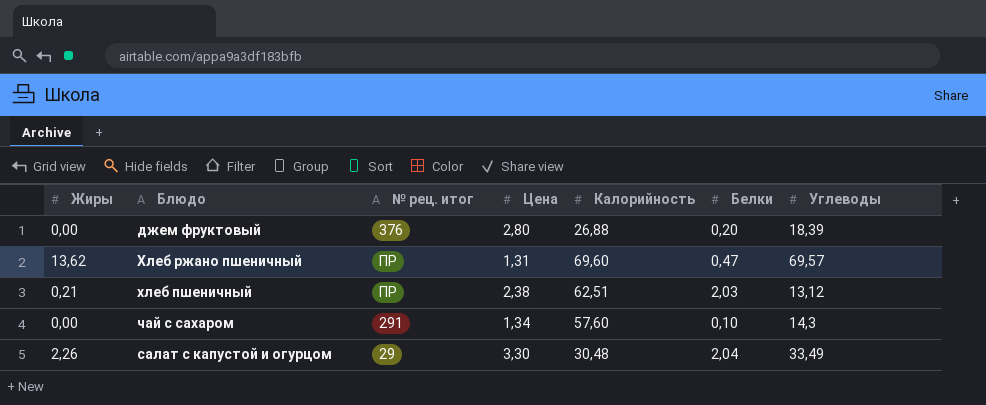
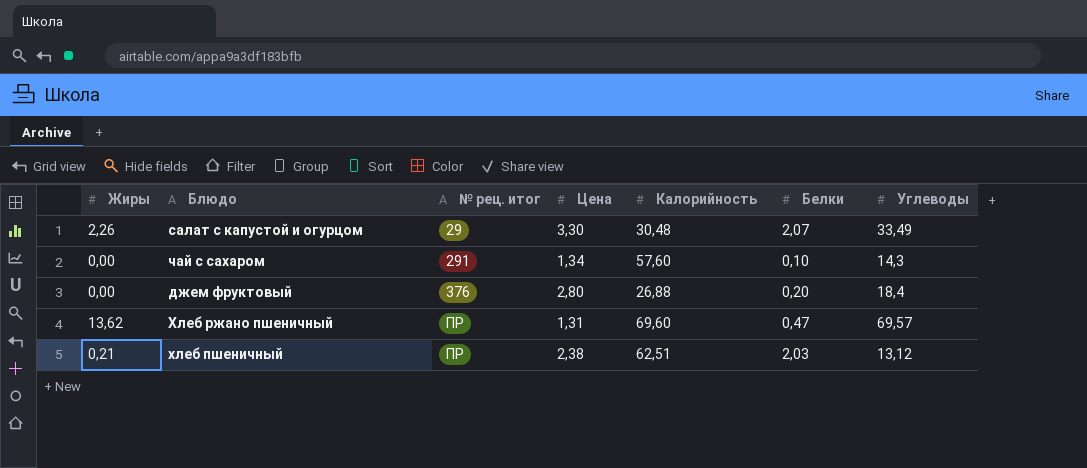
row order: none -> № рец. итог ascending
салат с капустой и огурцом | Белки: 2,04 -> 2,07
джем фруктовый | Углеводы: 18,39 -> 18,4

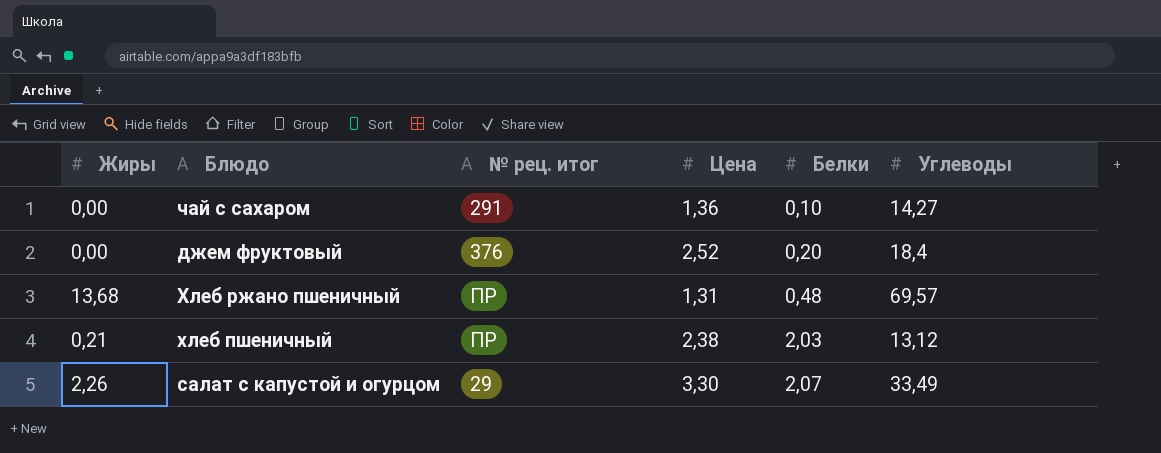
row order: № рец. итог ascending -> Белки ascending
column Калорийность | position: 5 -> none
чай с сахаром | Цена: 1,34 -> 1,36
чай с сахаром | Углеводы: 14,3 -> 14,27
джем фруктовый | Цена: 2,80 -> 2,52
Хлеб ржано пшеничный | Жиры: 13,62 -> 13,68
Хлеб ржано пшеничный | Белки: 0,47 -> 0,48

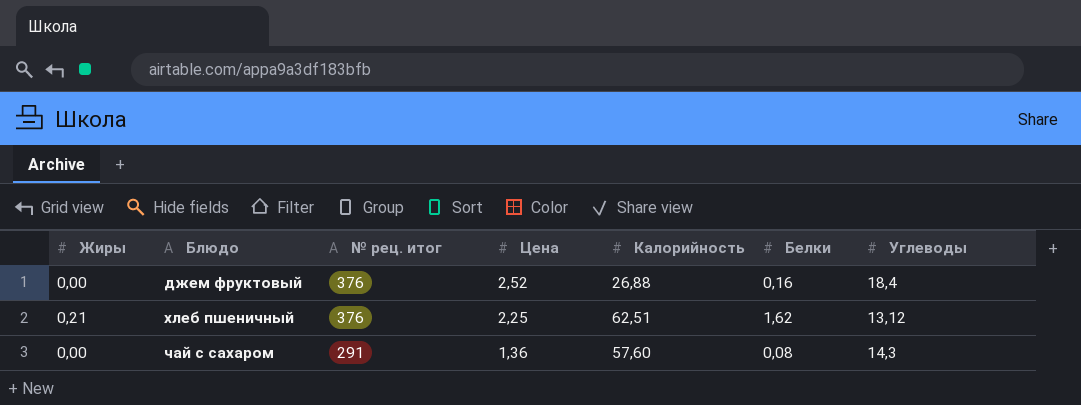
row order: Белки ascending -> Блюдо ascending
column Калорийность | position: none -> 5
row Хлеб ржано пшеничный: 13,68 | ПР | 1,31 | 0,48 | 69,57 -> none
row салат с капустой и огурцом: 2,26 | 29 | 3,30 | 2,07 | 33,49 -> none
джем фруктовый | Белки: 0,20 -> 0,16
хлеб пшеничный | № рец. итог: ПР -> 376
хлеб пшеничный | Цена: 2,38 -> 2,25
хлеб пшеничный | Белки: 2,03 -> 1,62
чай с сахаром | Белки: 0,10 -> 0,08
чай с сахаром | Углеводы: 14,27 -> 14,3

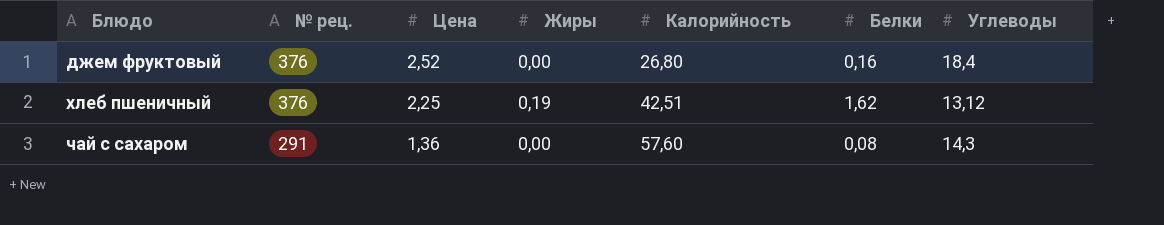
column name: № рец. итог -> № рец.
column Жиры | position: 1 -> 4
джем фруктовый | Калорийность: 26,88 -> 26,80
хлеб пшеничный | Жиры: 0,21 -> 0,19
хлеб пшеничный | Калорийность: 62,51 -> 42,51

